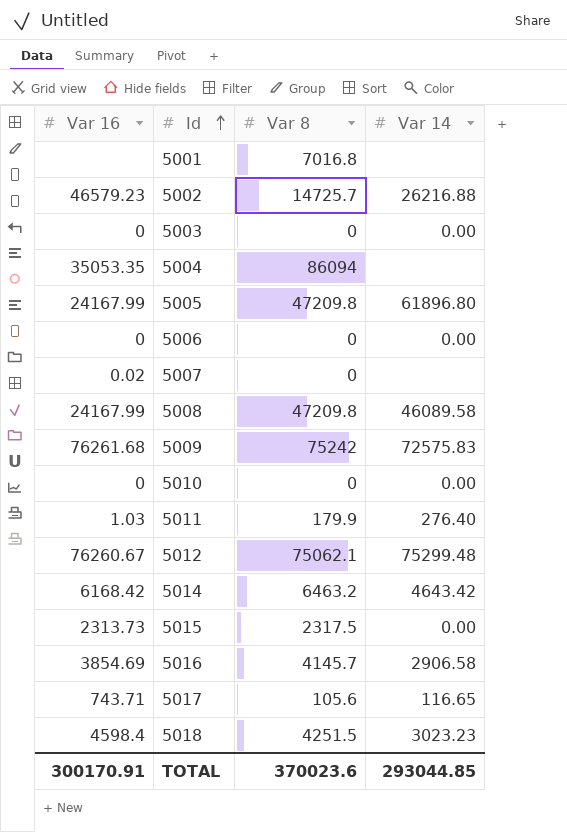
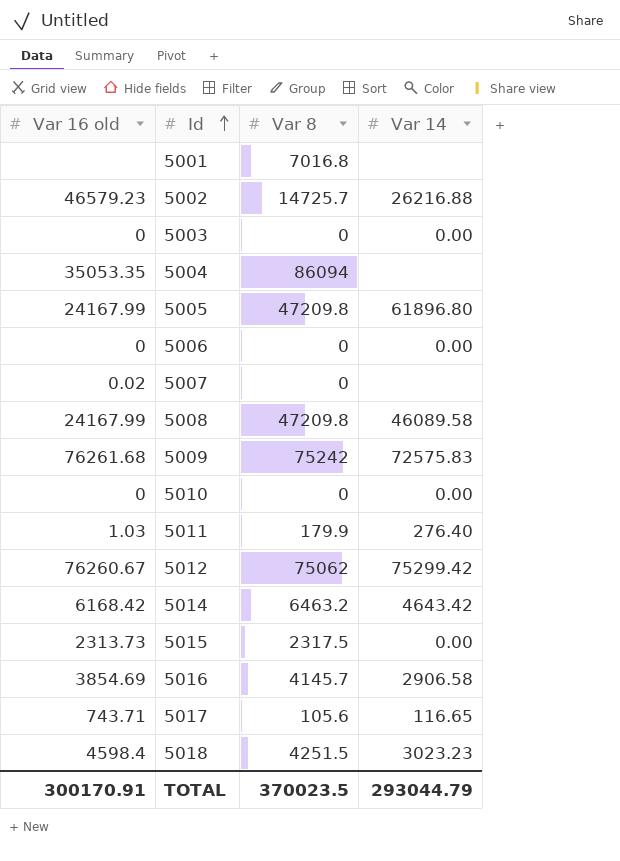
column name: Var 16 -> Var 16 old
5012 | Var 8: 75062.1 -> 75062
5012 | Var 14: 75299.48 -> 75299.42
TOTAL | Var 8: 370023.6 -> 370023.5
TOTAL | Var 14: 293044.85 -> 293044.79

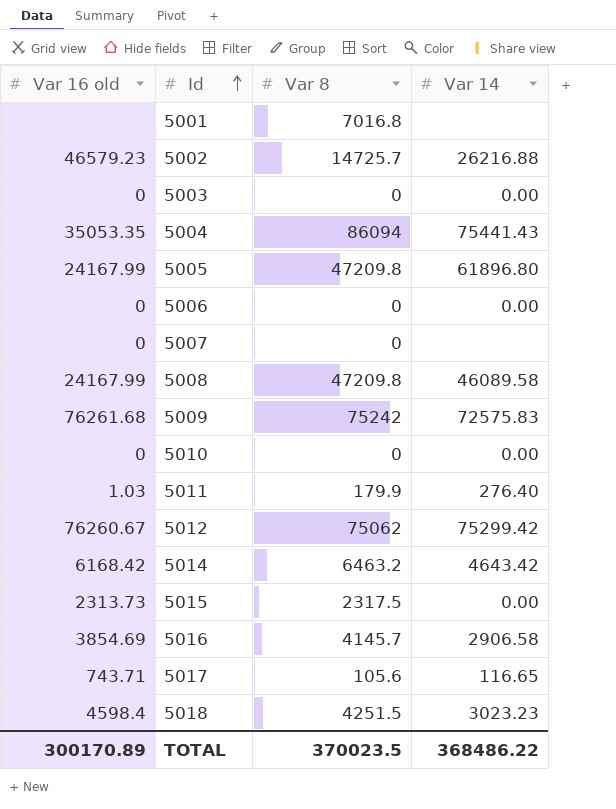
5004 | Var 14: none -> 75441.43
5007 | Var 16 old: 0.02 -> 0
TOTAL | Var 16 old: 300170.91 -> 300170.89
TOTAL | Var 14: 293044.79 -> 368486.22

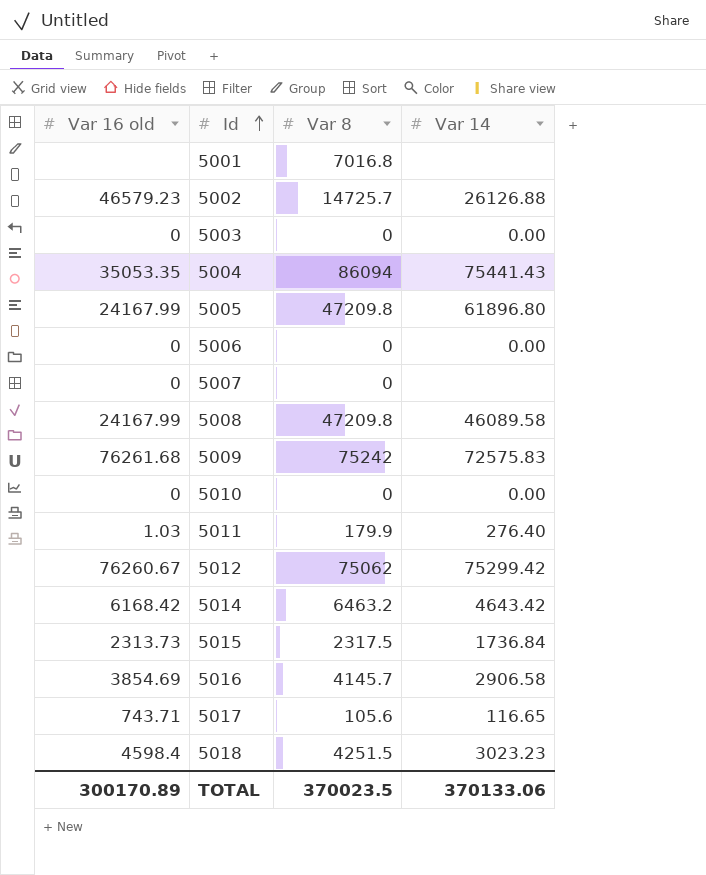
5002 | Var 14: 26216.88 -> 26126.88
5015 | Var 14: 0.00 -> 1736.84
TOTAL | Var 14: 368486.22 -> 370133.06

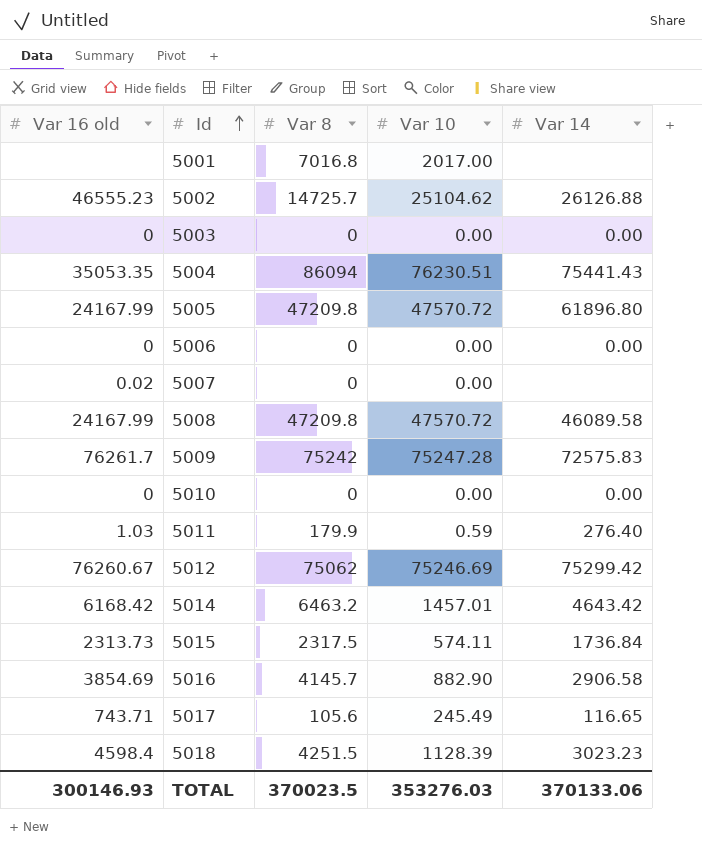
column Var 10 | position: none -> 4
5002 | Var 16 old: 46579.23 -> 46555.23
5007 | Var 16 old: 0 -> 0.02
5009 | Var 16 old: 76261.68 -> 76261.7
TOTAL | Var 16 old: 300170.89 -> 300146.93

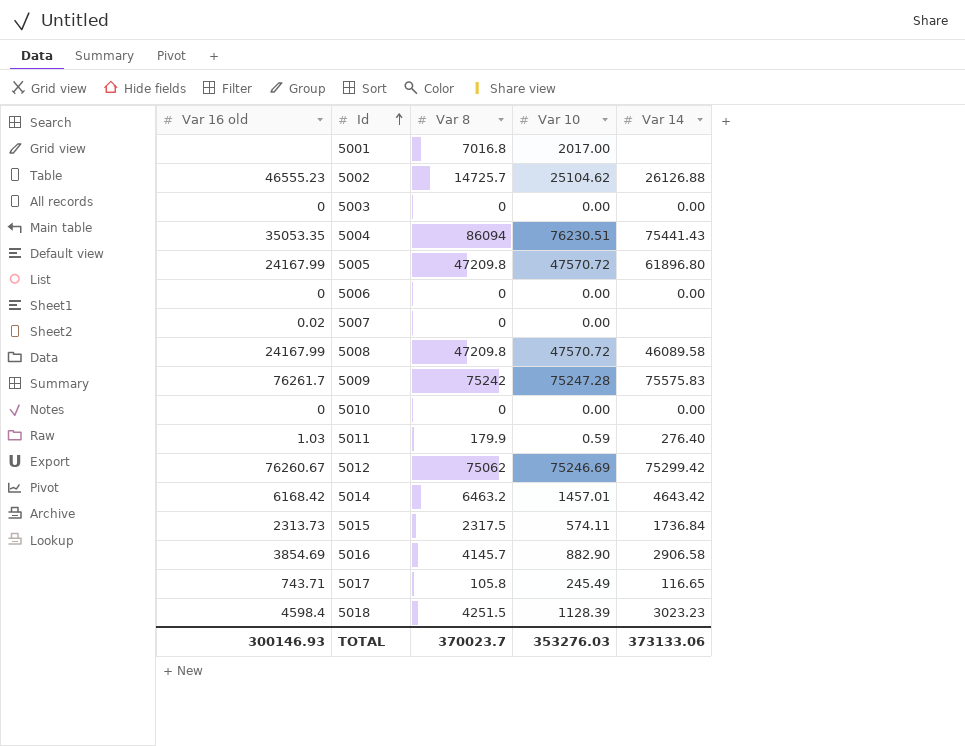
5009 | Var 14: 72575.83 -> 75575.83
5017 | Var 8: 105.6 -> 105.8
TOTAL | Var 8: 370023.5 -> 370023.7
TOTAL | Var 14: 370133.06 -> 373133.06

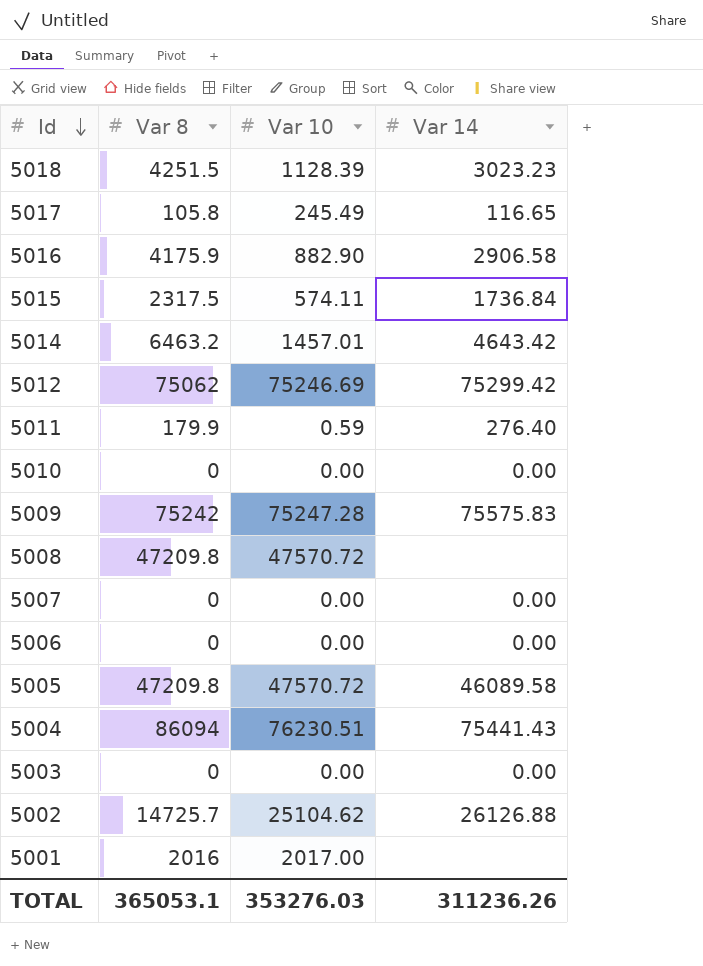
row order: Id ascending -> Id descending
column Var 16 old | position: 1 -> none
5016 | Var 8: 4145.7 -> 4175.9
5008 | Var 14: 46089.58 -> none
5007 | Var 14: none -> 0.00
5005 | Var 14: 61896.80 -> 46089.58
5001 | Var 8: 7016.8 -> 2016
TOTAL | Var 8: 370023.7 -> 365053.1
TOTAL | Var 14: 373133.06 -> 311236.26

